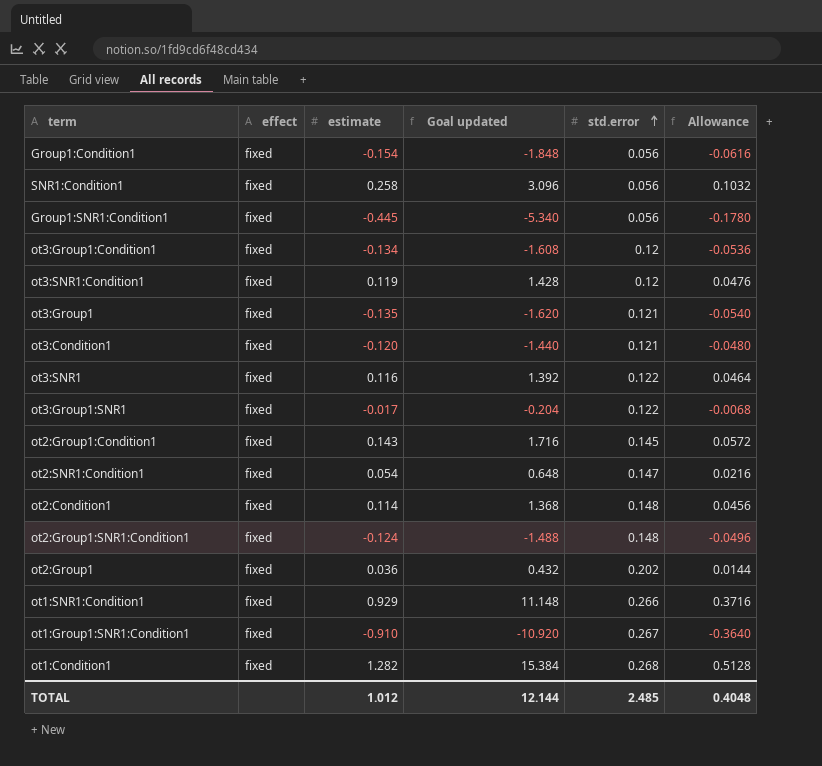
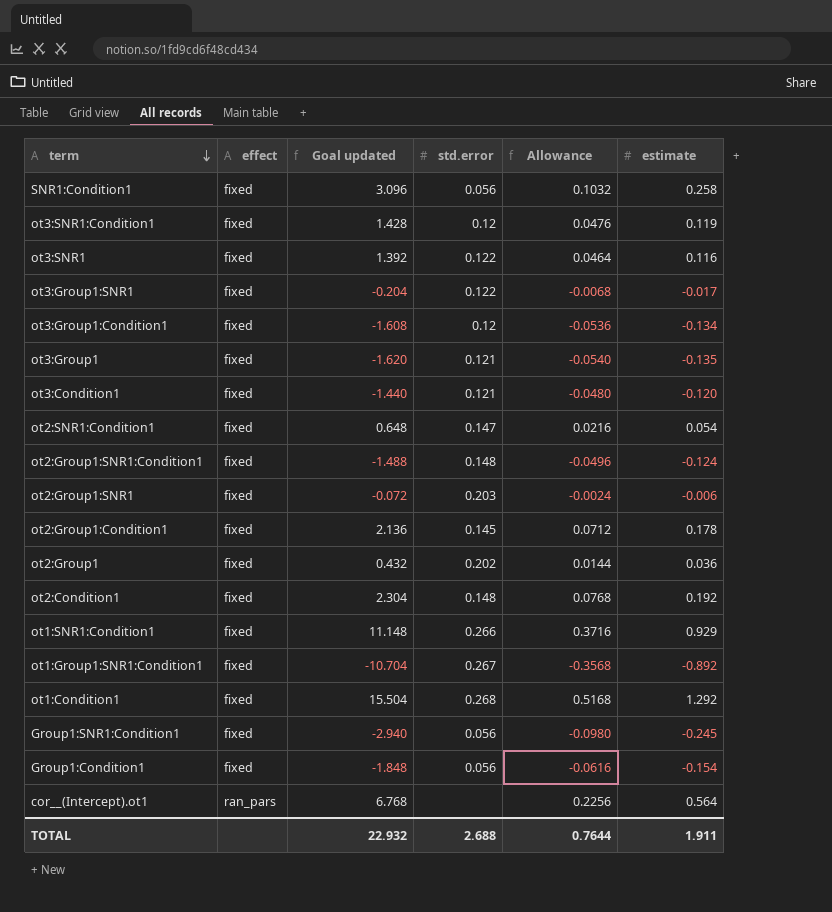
row order: std.error ascending -> term descending
column estimate | position: 3 -> 6
row ot2:Group1:SNR1: none -> fixed | -0.072 | 0.203 | -0.0024 | -0.006
ot2:Group1:Condition1 | Goal updated: 1.716 -> 2.136
ot2:Group1:Condition1 | Allowance: 0.0572 -> 0.0712
ot2:Group1:Condition1 | estimate: 0.143 -> 0.178
ot2:Condition1 | Goal updated: 1.368 -> 2.304
ot2:Condition1 | Allowance: 0.0456 -> 0.0768
ot2:Condition1 | estimate: 0.114 -> 0.192
ot1:Group1:SNR1:Condition1 | Goal updated: -10.920 -> -10.704
ot1:Group1:SNR1:Condition1 | Allowance: -0.3640 -> -0.3568
ot1:Group1:SNR1:Condition1 | estimate: -0.910 -> -0.892
ot1:Condition1 | Goal updated: 15.384 -> 15.504
ot1:Condition1 | Allowance: 0.5128 -> 0.5168
ot1:Condition1 | estimate: 1.282 -> 1.292
Group1:SNR1:Condition1 | Goal updated: -5.340 -> -2.940
Group1:SNR1:Condition1 | Allowance: -0.1780 -> -0.0980
Group1:SNR1:Condition1 | estimate: -0.445 -> -0.245
row cor__(Intercept).ot1: none -> ran_pars | 6.768 | none | 0.2256 | 0.564
TOTAL | Goal updated: 12.144 -> 22.932
TOTAL | std.error: 2.485 -> 2.688
TOTAL | Allowance: 0.4048 -> 0.7644
TOTAL | estimate: 1.012 -> 1.911

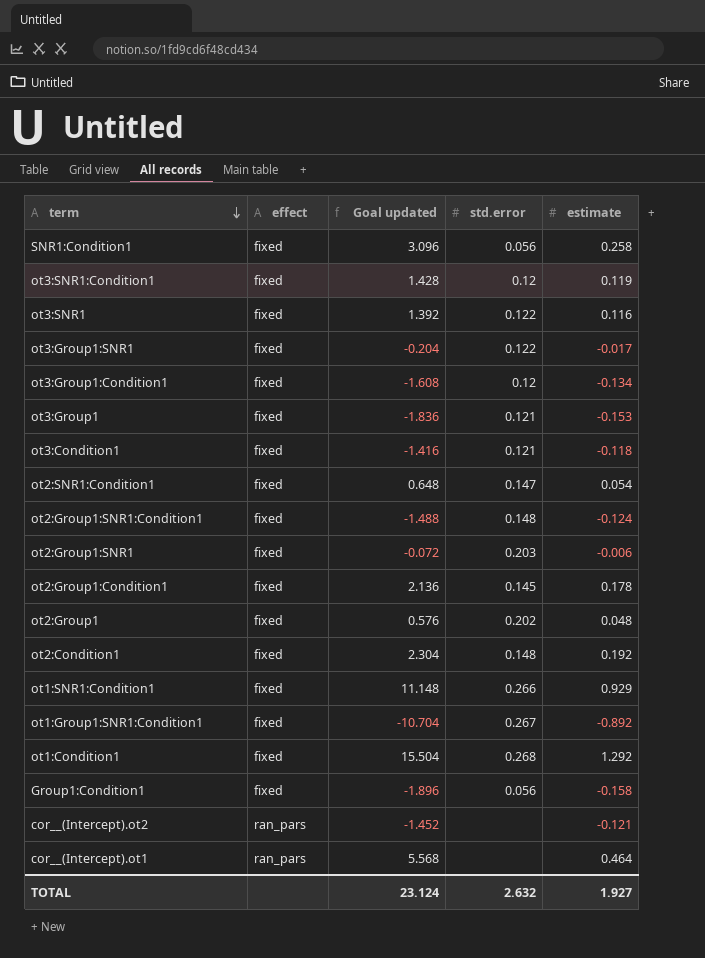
column Allowance | formula: [estimate] * 0.4 -> none
row Group1:SNR1:Condition1: fixed | -2.940 | 0.056 | -0.0980 | -0.245 -> none
ot3:Group1 | Goal updated: -1.620 -> -1.836
ot3:Group1 | estimate: -0.135 -> -0.153
ot3:Condition1 | Goal updated: -1.440 -> -1.416
ot3:Condition1 | estimate: -0.120 -> -0.118
ot2:Group1 | Goal updated: 0.432 -> 0.576
ot2:Group1 | estimate: 0.036 -> 0.048
Group1:Condition1 | Goal updated: -1.848 -> -1.896
Group1:Condition1 | estimate: -0.154 -> -0.158
row cor__(Intercept).ot2: none -> ran_pars | -1.452 | none | -0.121
cor__(Intercept).ot1 | Goal updated: 6.768 -> 5.568
cor__(Intercept).ot1 | estimate: 0.564 -> 0.464
TOTAL | Goal updated: 22.932 -> 23.124
TOTAL | std.error: 2.688 -> 2.632
TOTAL | estimate: 1.911 -> 1.927

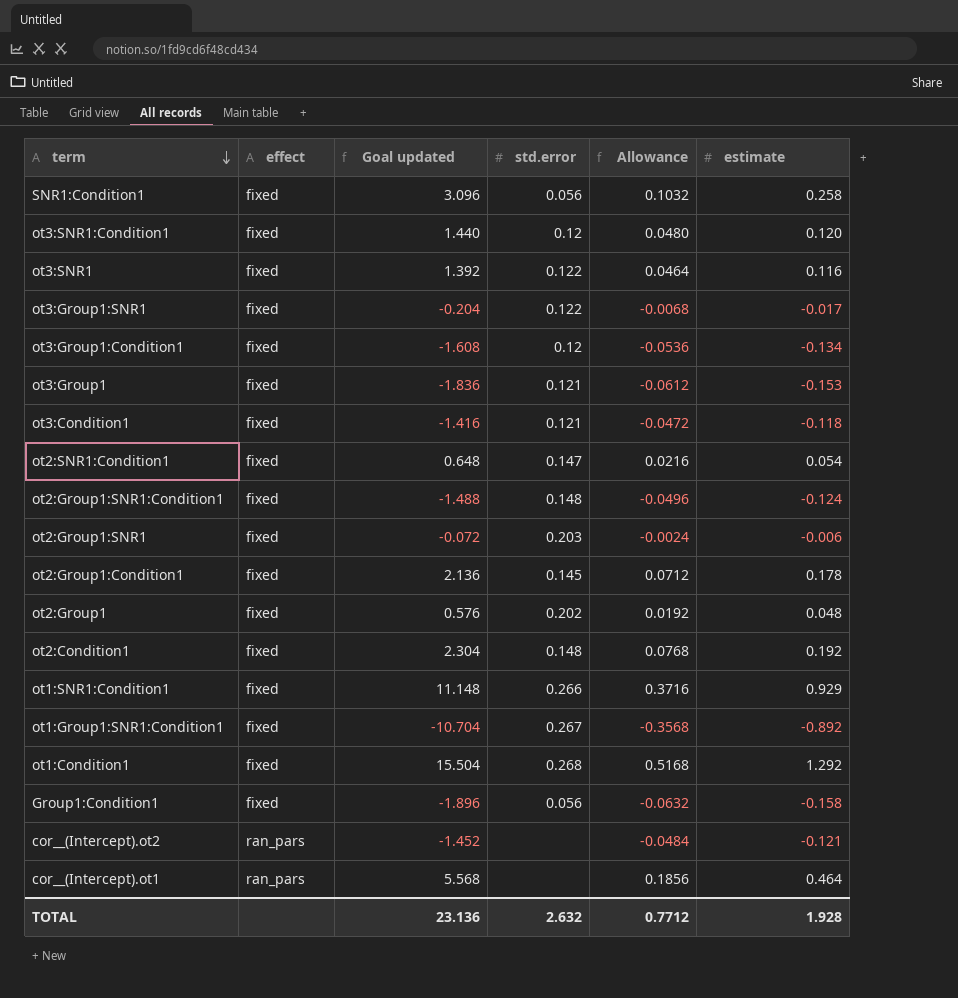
column Allowance | formula: none -> [estimate] * 0.4
ot3:SNR1:Condition1 | Goal updated: 1.428 -> 1.440
ot3:SNR1:Condition1 | estimate: 0.119 -> 0.120
TOTAL | Goal updated: 23.124 -> 23.136
TOTAL | estimate: 1.927 -> 1.928

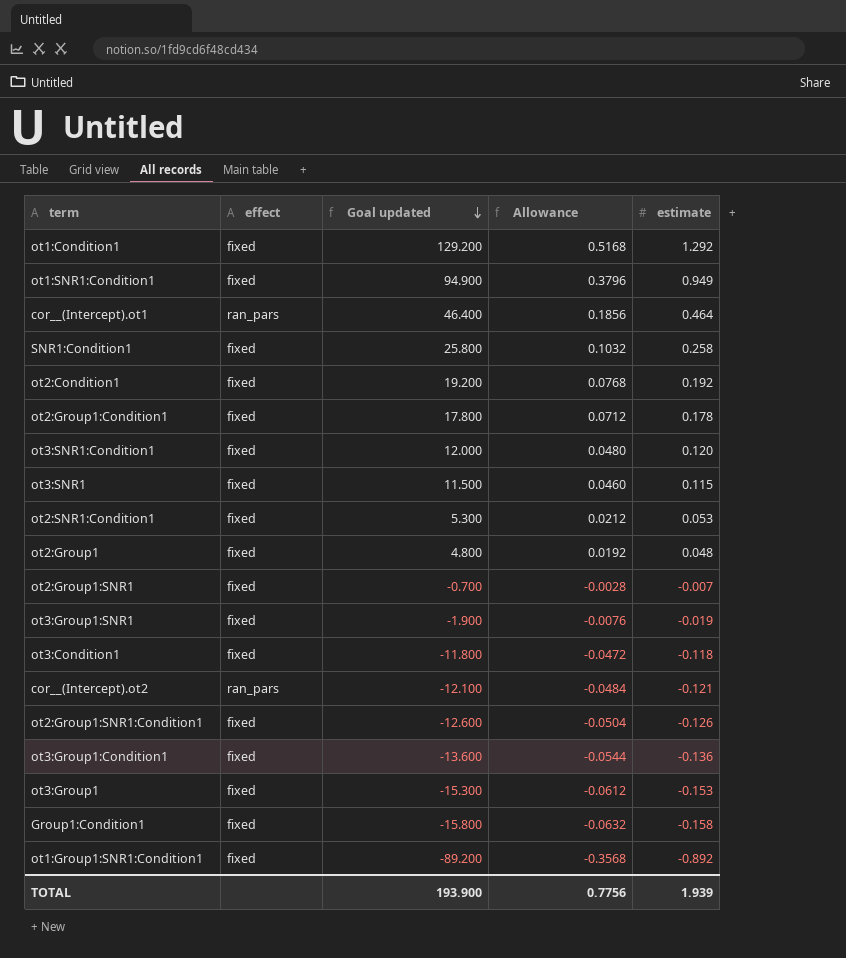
row order: term descending -> Goal updated descending
column std.error | position: 4 -> none
column Goal updated | formula: [estimate] * 12 -> [estimate] * 100
ot1:SNR1:Condition1 | Allowance: 0.3716 -> 0.3796
ot1:SNR1:Condition1 | estimate: 0.929 -> 0.949
ot3:SNR1 | Allowance: 0.0464 -> 0.0460
ot3:SNR1 | estimate: 0.116 -> 0.115
ot2:SNR1:Condition1 | Allowance: 0.0216 -> 0.0212
ot2:SNR1:Condition1 | estimate: 0.054 -> 0.053
ot2:Group1:SNR1 | Allowance: -0.0024 -> -0.0028
ot2:Group1:SNR1 | estimate: -0.006 -> -0.007
ot3:Group1:SNR1 | Allowance: -0.0068 -> -0.0076
ot3:Group1:SNR1 | estimate: -0.017 -> -0.019
ot2:Group1:SNR1:Condition1 | Allowance: -0.0496 -> -0.0504
ot2:Group1:SNR1:Condition1 | estimate: -0.124 -> -0.126
ot3:Group1:Condition1 | Allowance: -0.0536 -> -0.0544
ot3:Group1:Condition1 | estimate: -0.134 -> -0.136
TOTAL | Goal updated: 23.136 -> 193.900
TOTAL | Allowance: 0.7712 -> 0.7756
TOTAL | estimate: 1.928 -> 1.939

